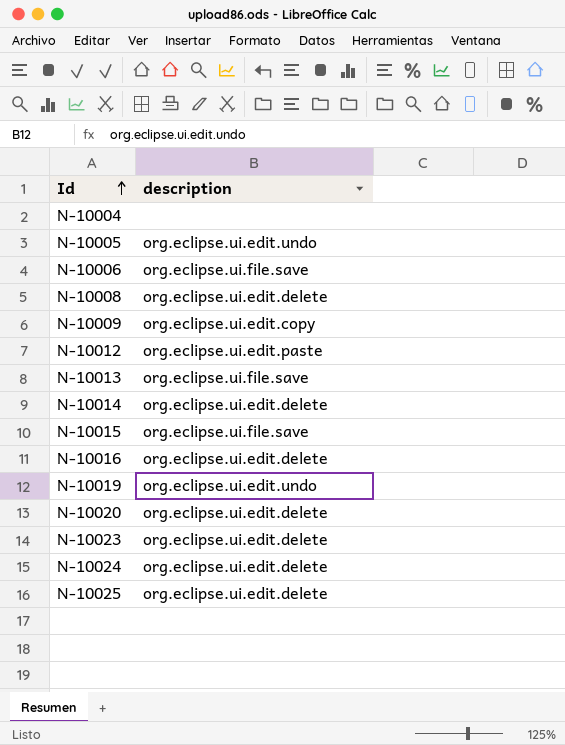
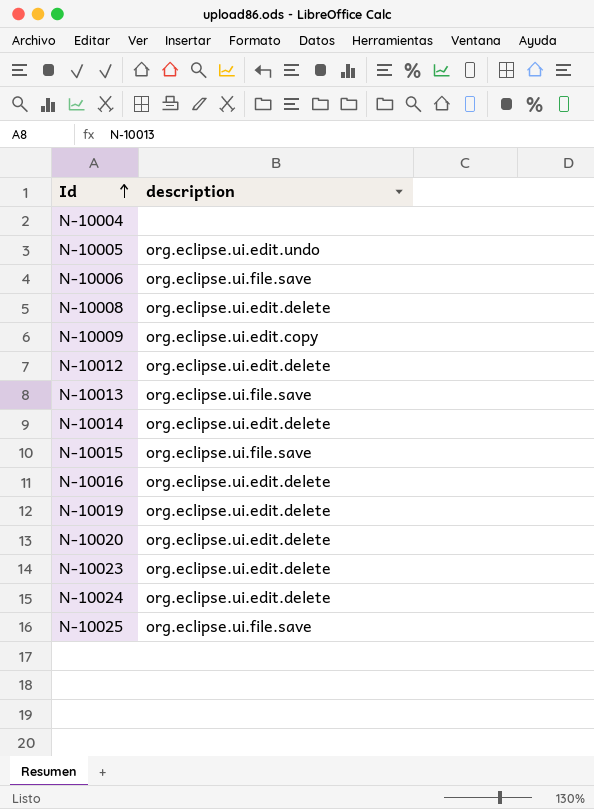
N-10012 | description: org.eclipse.ui.edit.paste -> org.eclipse.ui.edit.delete
N-10019 | description: org.eclipse.ui.edit.undo -> org.eclipse.ui.edit.delete
N-10025 | description: org.eclipse.ui.edit.delete -> org.eclipse.ui.file.save

